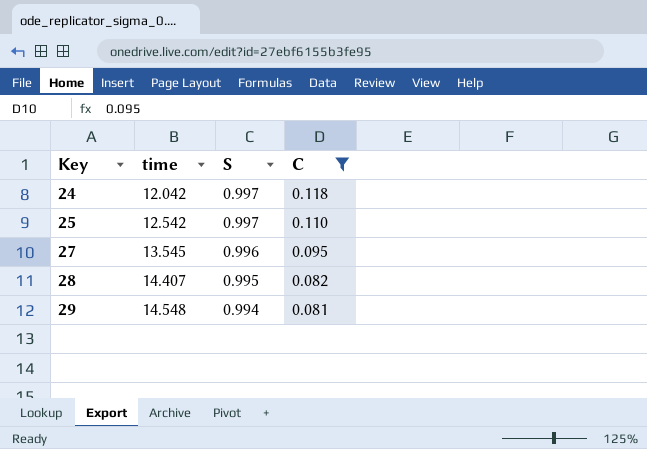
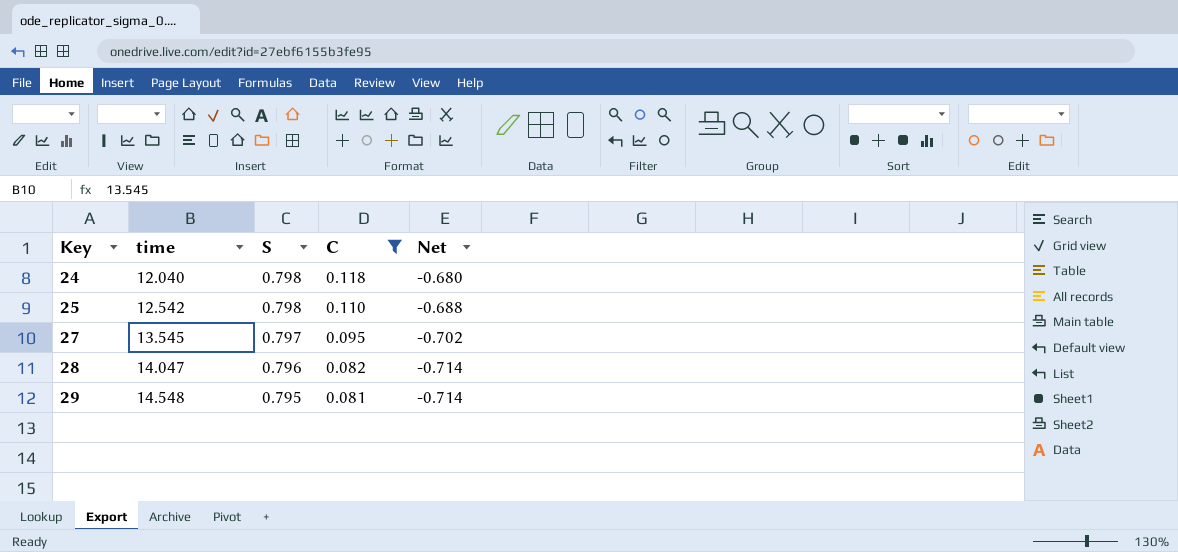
column Net | formula: none -> [C] - [S]
24 | time: 12.042 -> 12.040
24 | S: 0.997 -> 0.798
25 | S: 0.997 -> 0.798
27 | S: 0.996 -> 0.797
28 | time: 14.407 -> 14.047
28 | S: 0.995 -> 0.796
29 | S: 0.994 -> 0.795

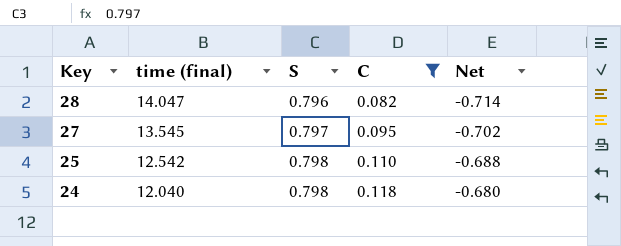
row order: Key ascending -> Key descending
column name: time -> time (final)
row 29: 14.548 | 0.795 | 0.081 | -0.714 -> none

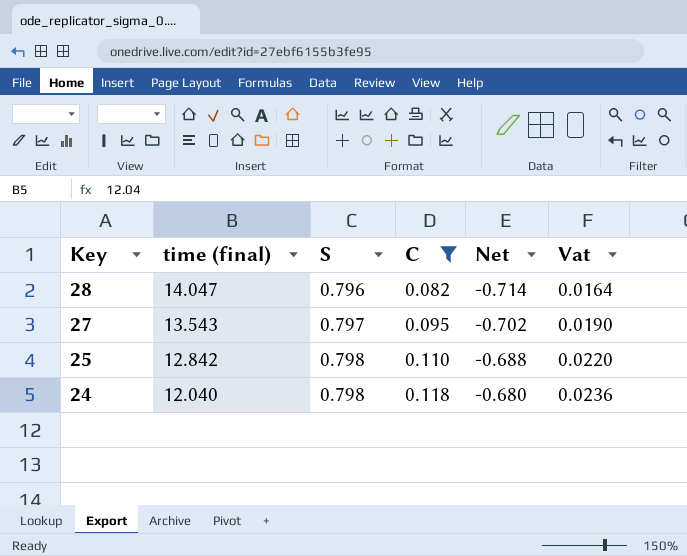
column Vat | formula: none -> [C] * 0.2
27 | time (final): 13.545 -> 13.543
25 | time (final): 12.542 -> 12.842

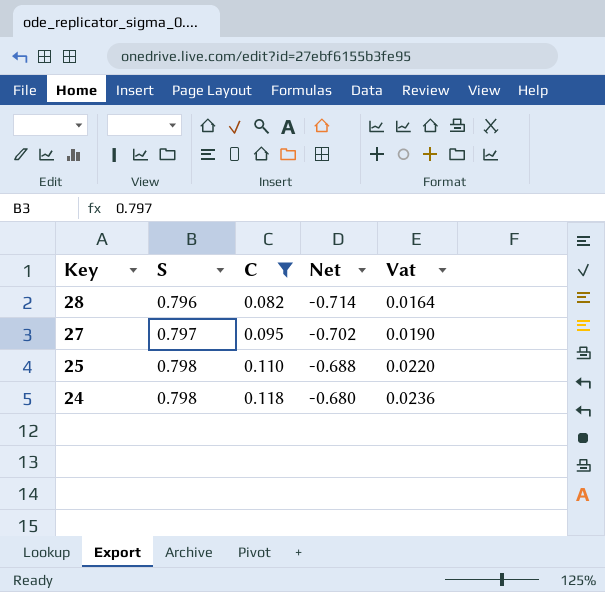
column time (final) | position: 2 -> none

